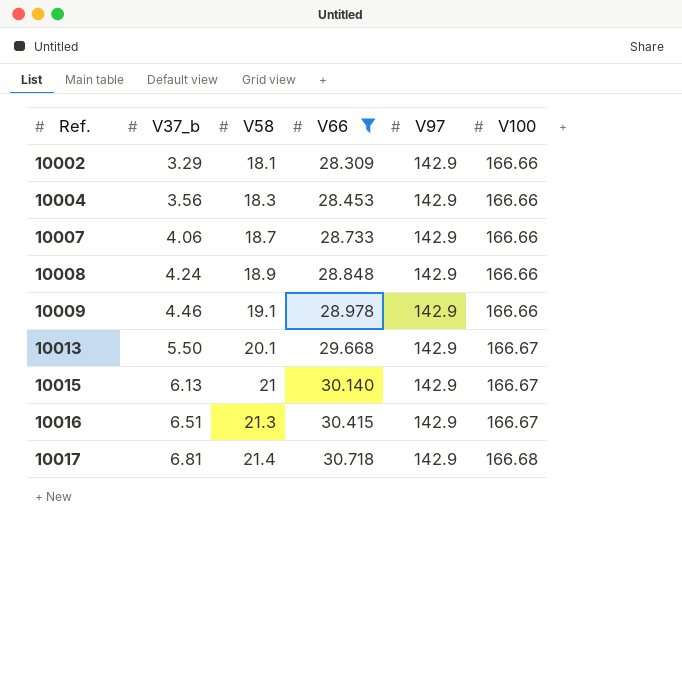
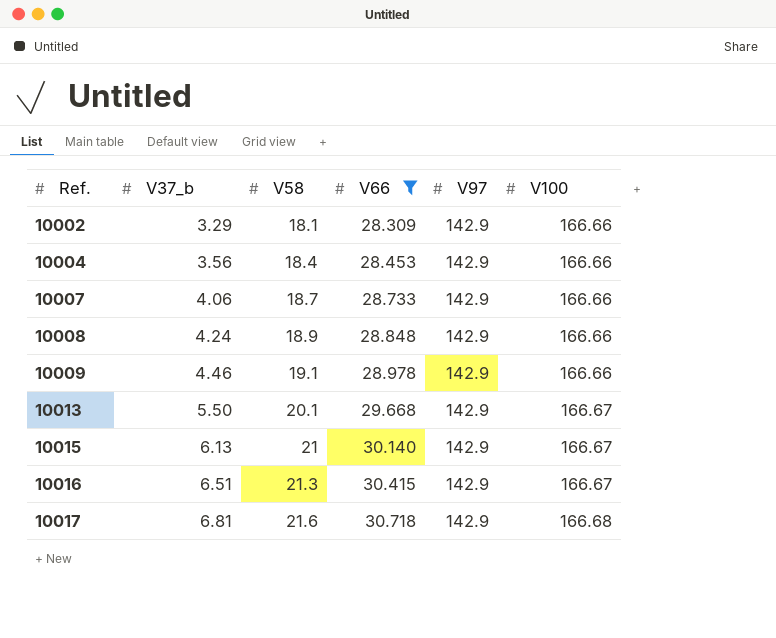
10004 | V58: 18.3 -> 18.4
10017 | V58: 21.4 -> 21.6

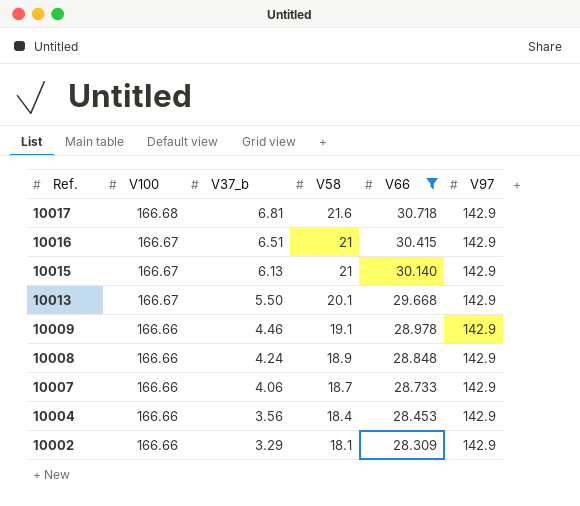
row order: Ref. ascending -> Ref. descending
column V100 | position: 6 -> 2
10016 | V58: 21.3 -> 21

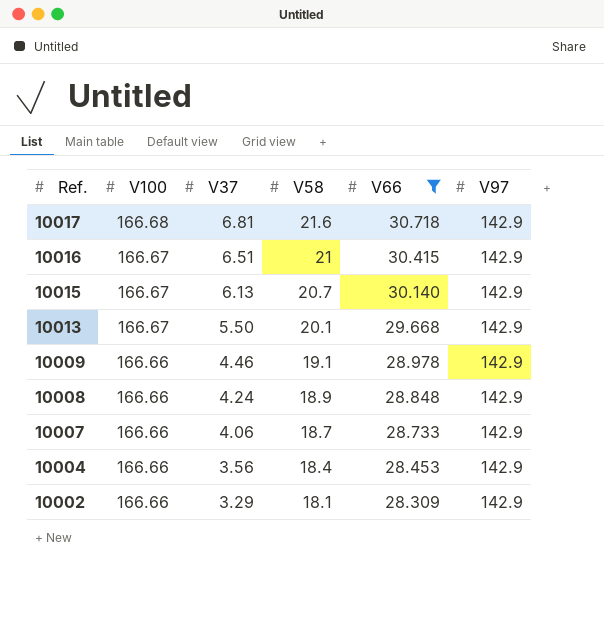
column name: V37_b -> V37
10015 | V58: 21 -> 20.7

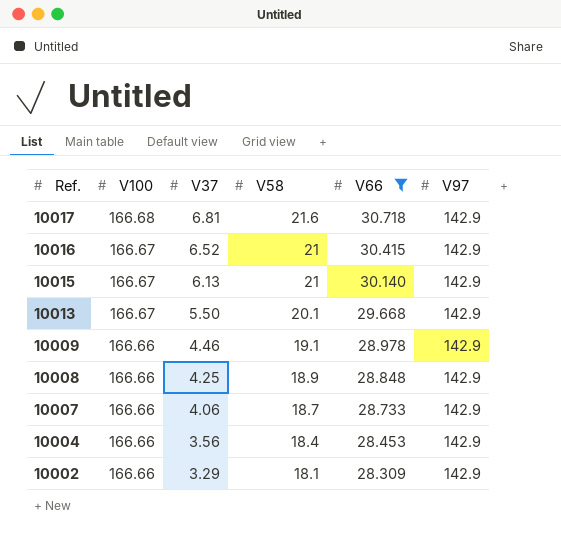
10016 | V37: 6.51 -> 6.52
10015 | V58: 20.7 -> 21
10008 | V37: 4.24 -> 4.25

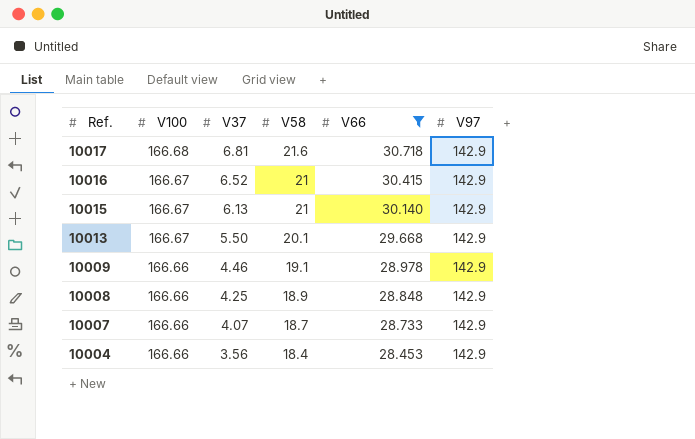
row 10002: 166.66 | 3.29 | 18.1 | 28.309 | 142.9 -> none
10007 | V37: 4.06 -> 4.07

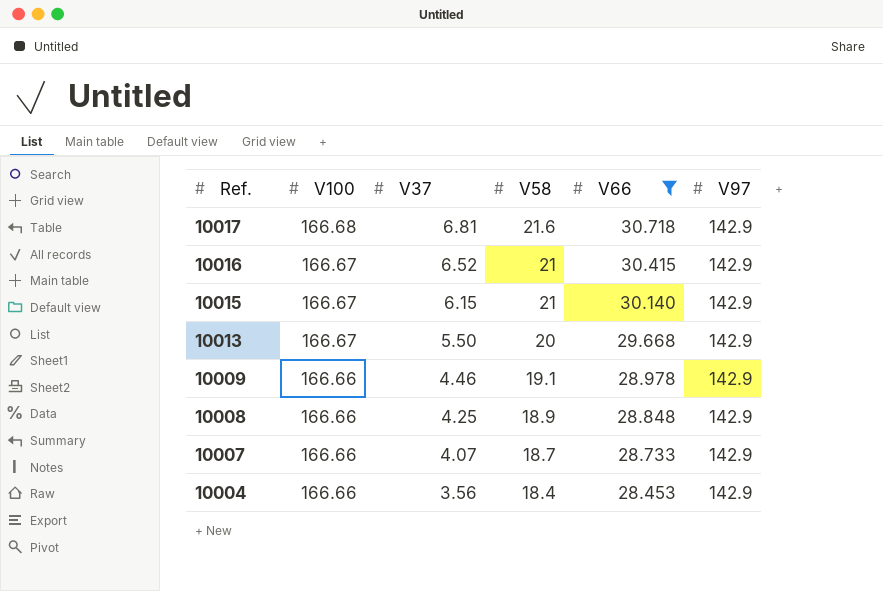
10015 | V37: 6.13 -> 6.15
10013 | V58: 20.1 -> 20

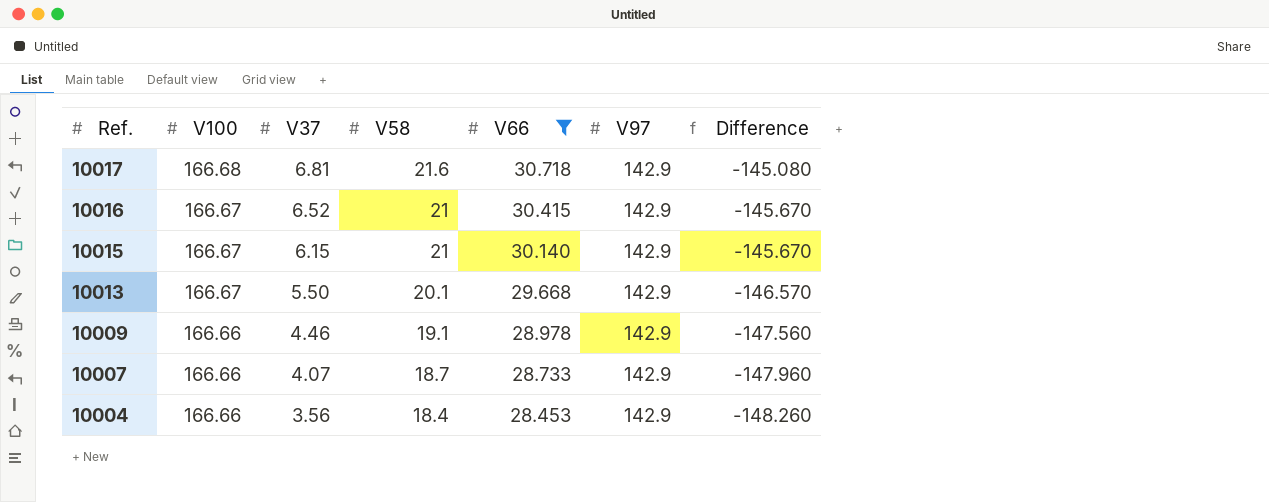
column Difference | formula: none -> [V58] - [V100]
row 10008: 166.66 | 4.25 | 18.9 | 28.848 | 142.9 -> none
10013 | V58: 20 -> 20.1

